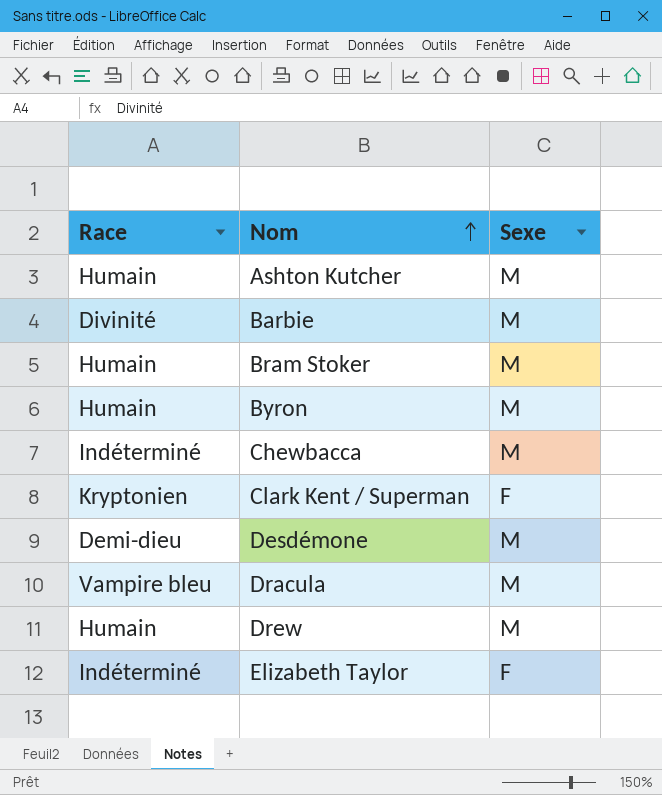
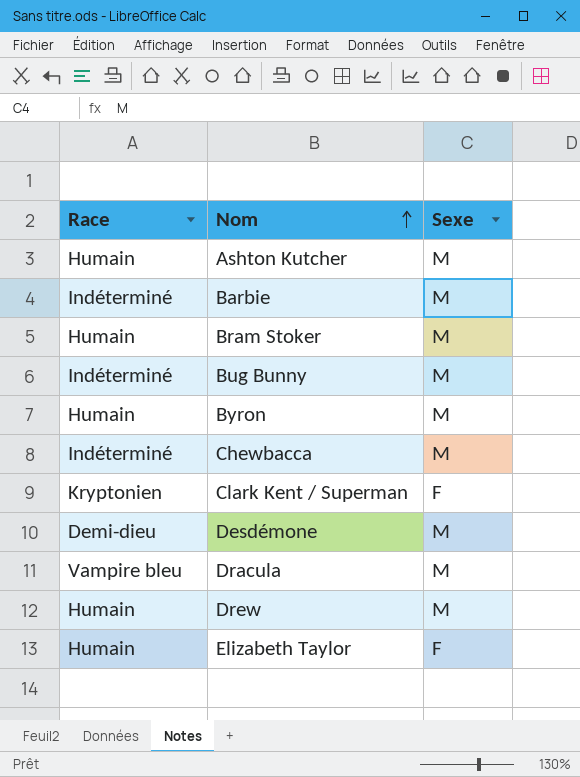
Barbie | Race: Divinité -> Indéterminé
row Bug Bunny: none -> Indéterminé | M
Elizabeth Taylor | Race: Indéterminé -> Humain

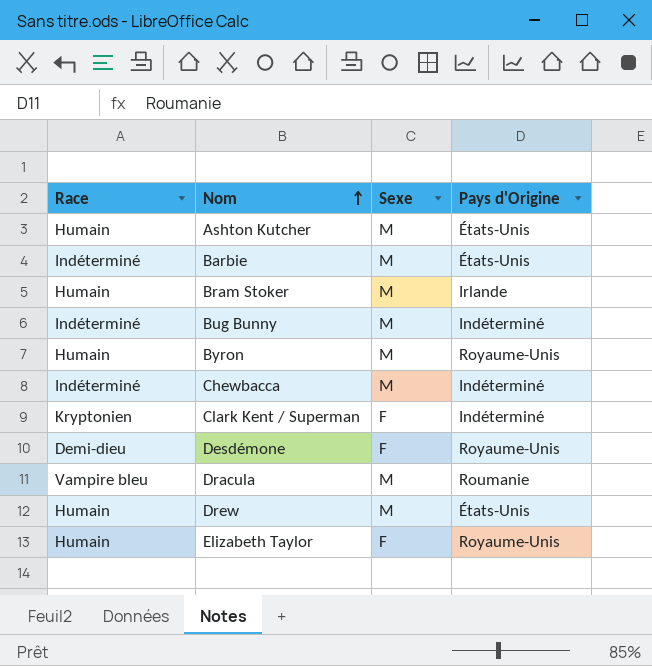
column Pays d'Origine | position: none -> 4
Desdémone | Sexe: M -> F

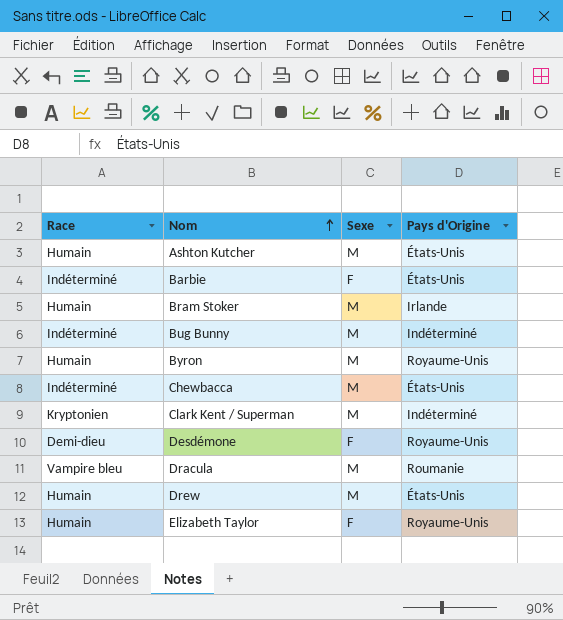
Barbie | Sexe: M -> F
Chewbacca | Pays d'Origine: Indéterminé -> États-Unis
Clark Kent / Superman | Sexe: F -> M

